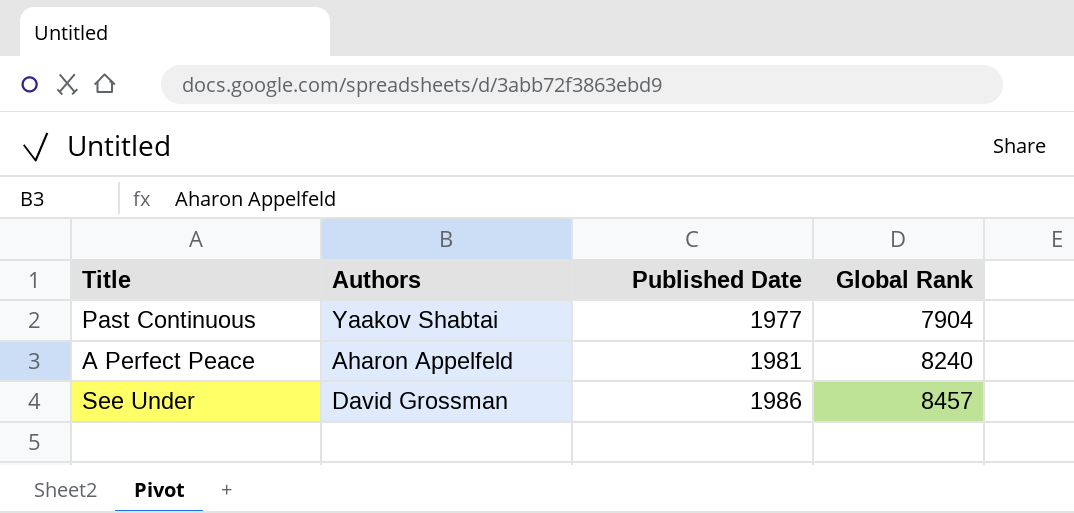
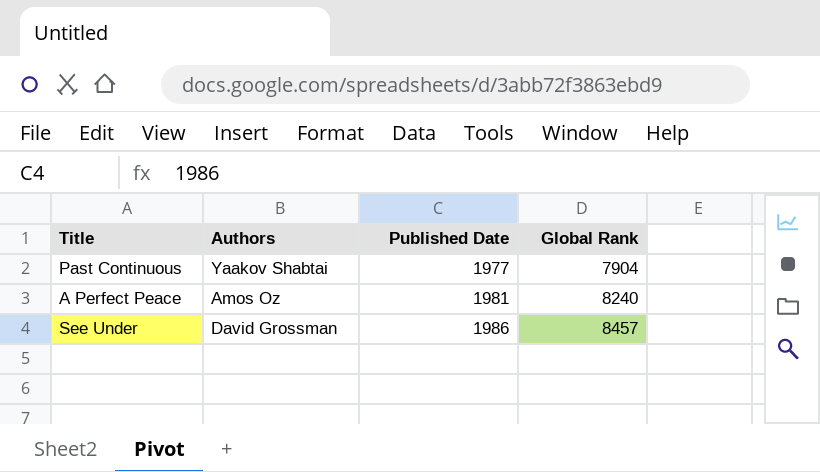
A Perfect Peace | Authors: Aharon Appelfeld -> Amos Oz

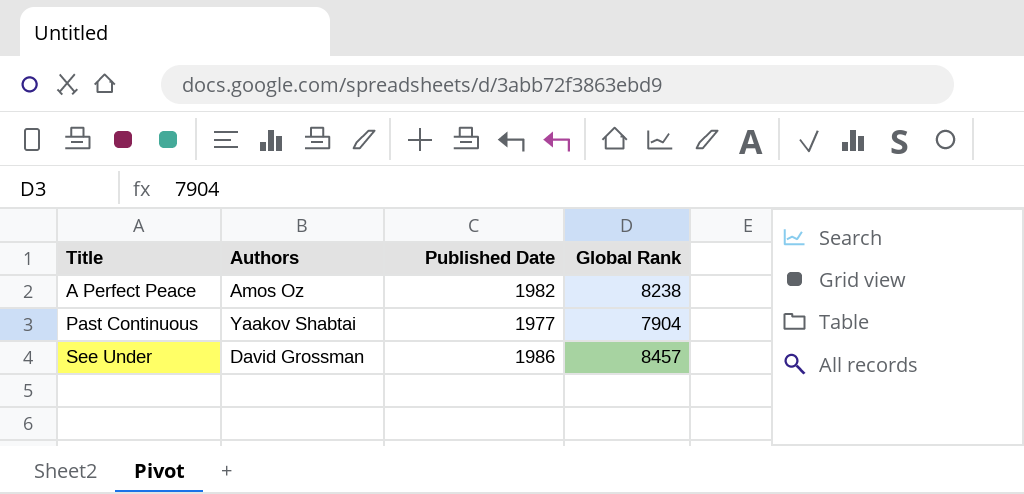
row order: Published Date ascending -> Title ascending
A Perfect Peace | Published Date: 1981 -> 1982
A Perfect Peace | Global Rank: 8240 -> 8238

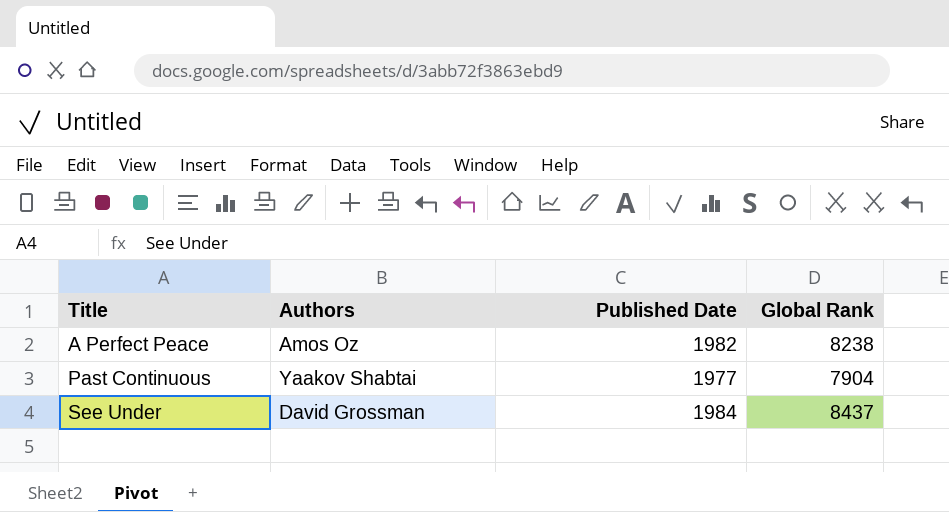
See Under | Published Date: 1986 -> 1984
See Under | Global Rank: 8457 -> 8437

